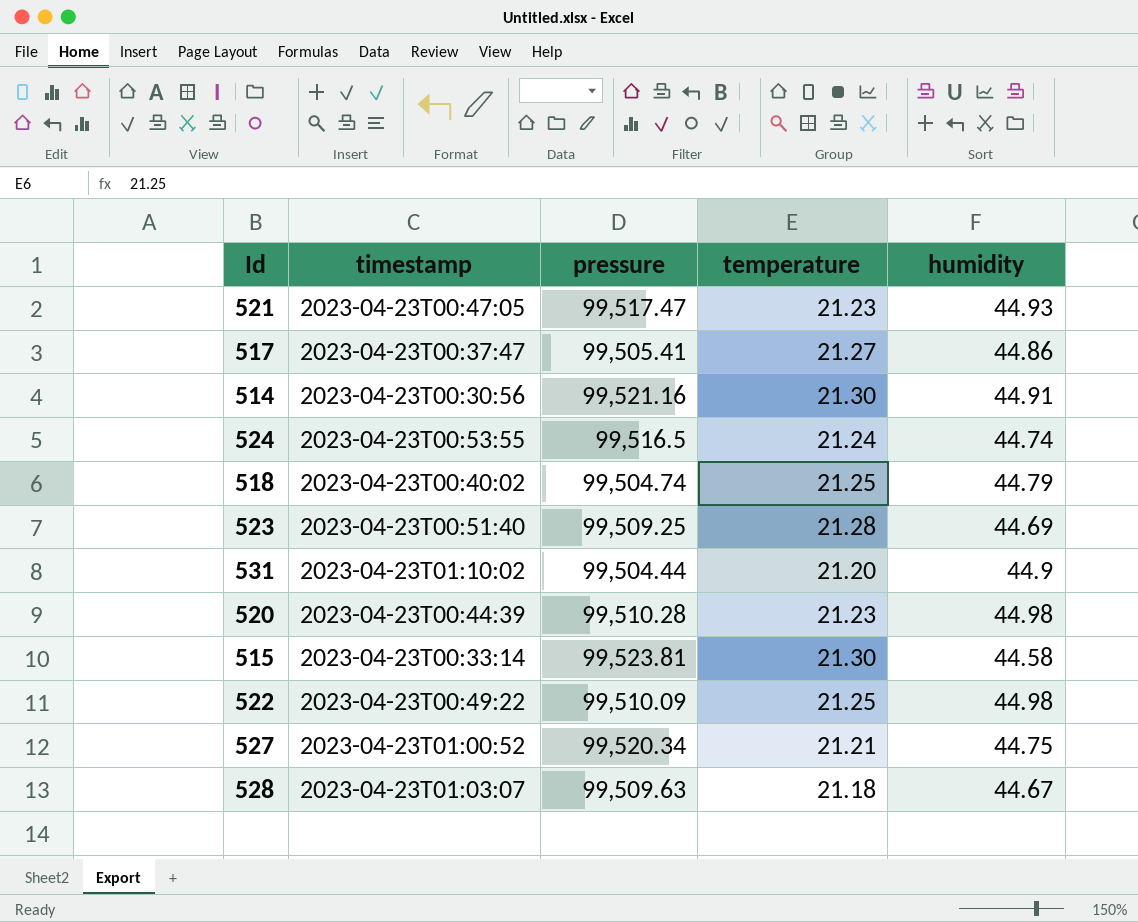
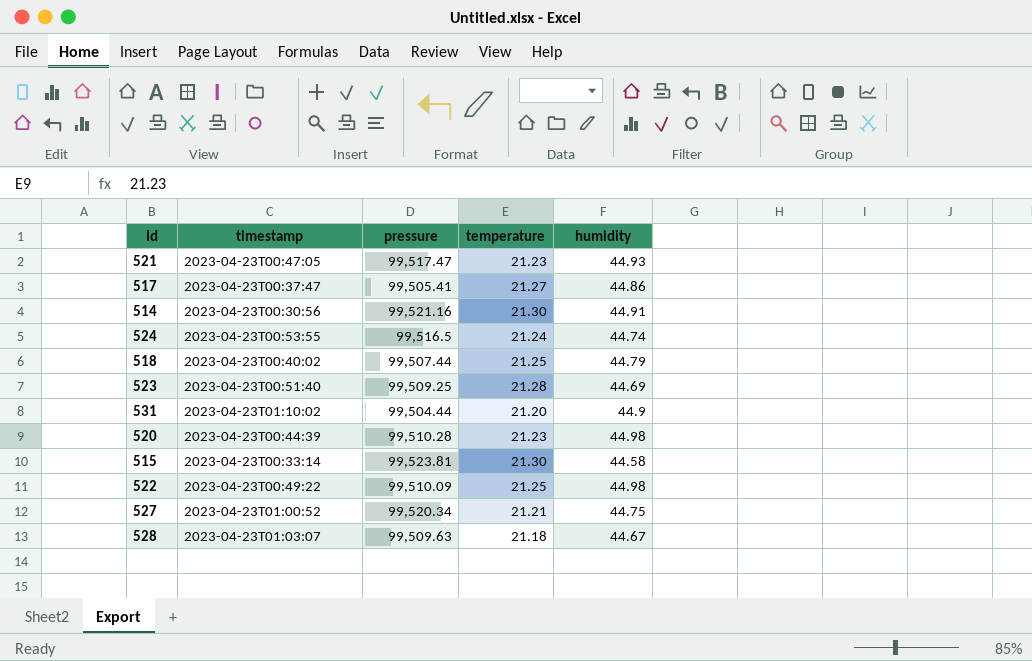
518 | pressure: 99,504.74 -> 99,507.44

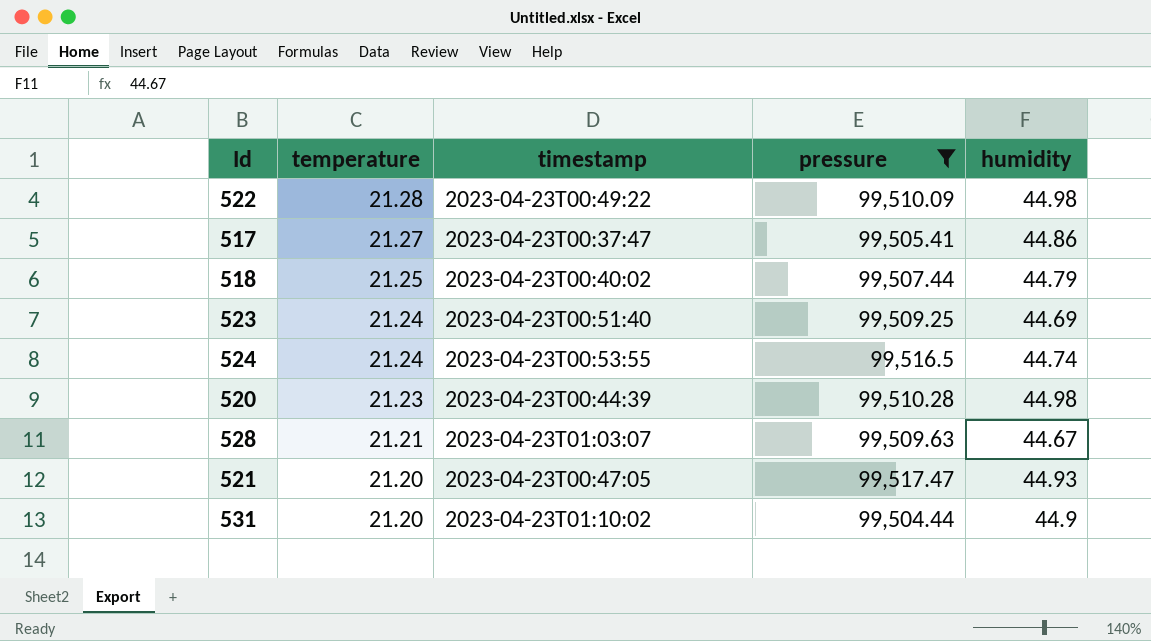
filter: none -> pressure <= 99,517.47
row order: none -> temperature descending
column temperature | position: 4 -> 2
522 | temperature: 21.25 -> 21.28
523 | temperature: 21.28 -> 21.24
528 | temperature: 21.18 -> 21.21
521 | temperature: 21.23 -> 21.20

